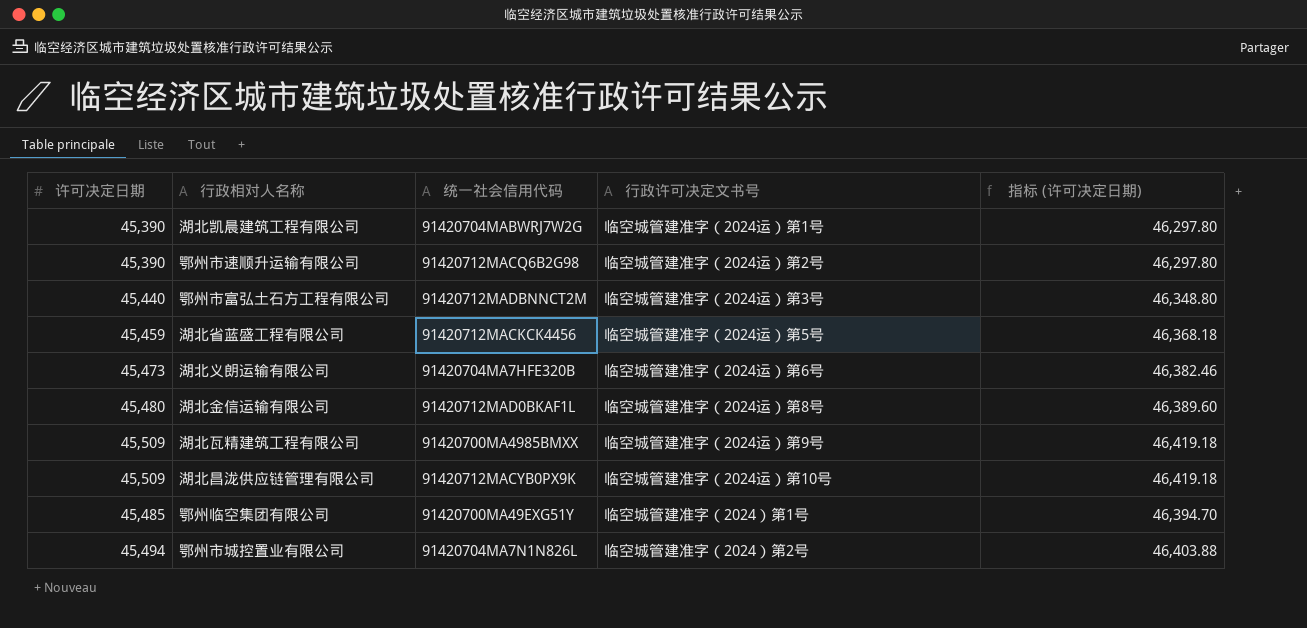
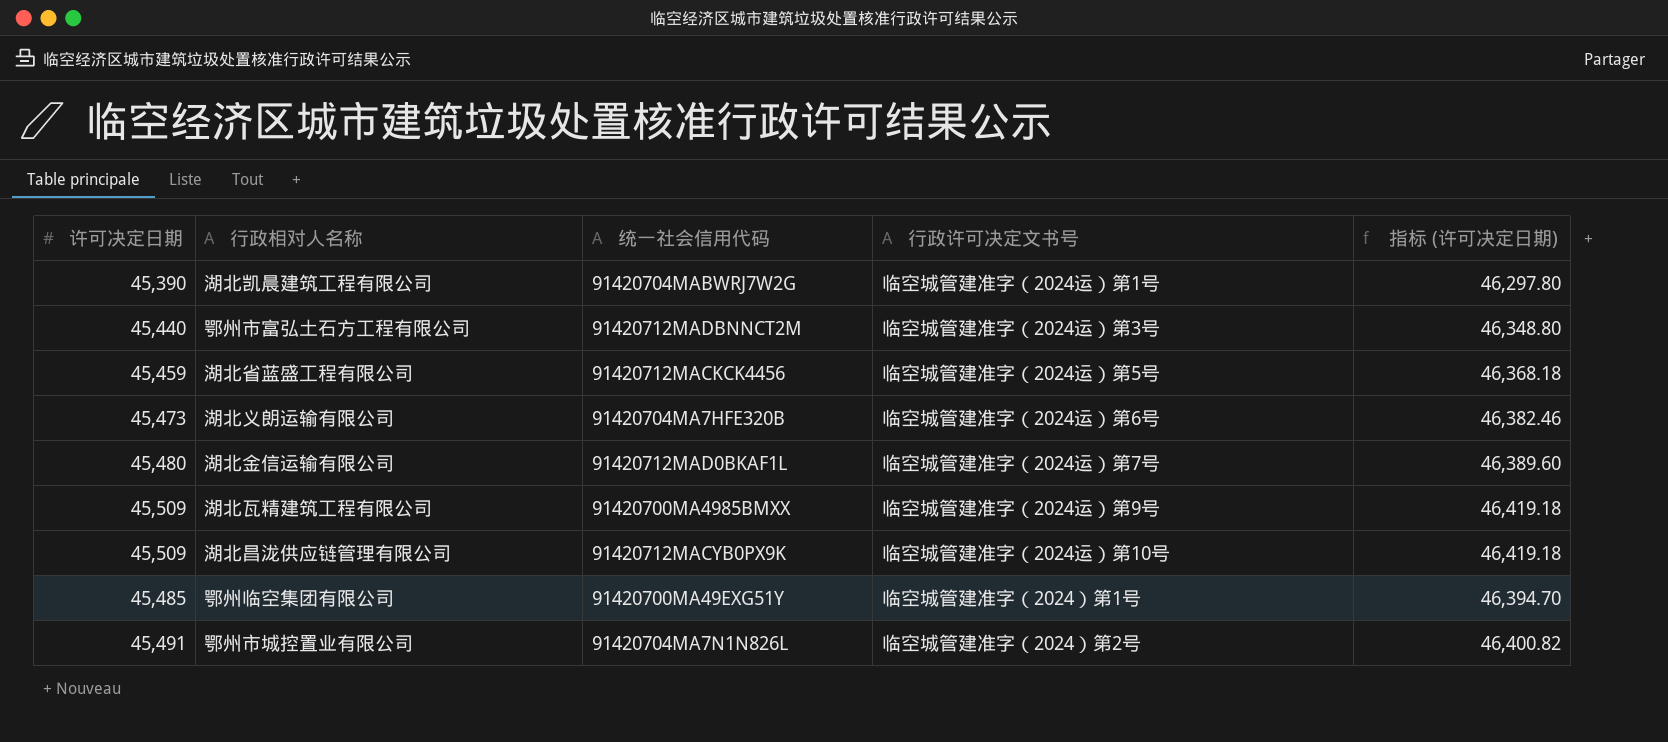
row 鄂州市速顺升运输有限公司: 45,390 | 91420712MACQ6B2G98 | 临空城管建准字（2024运）第2号 | 46,297.80 -> none
湖北金信运输有限公司 | 行政许可决定文书号: 临空城管建准字（2024运）第8号 -> 临空城管建准字（2024运）第7号
鄂州市城控置业有限公司 | 许可决定日期: 45,494 -> 45,491
鄂州市城控置业有限公司 | 指标 (许可决定日期): 46,403.88 -> 46,400.82

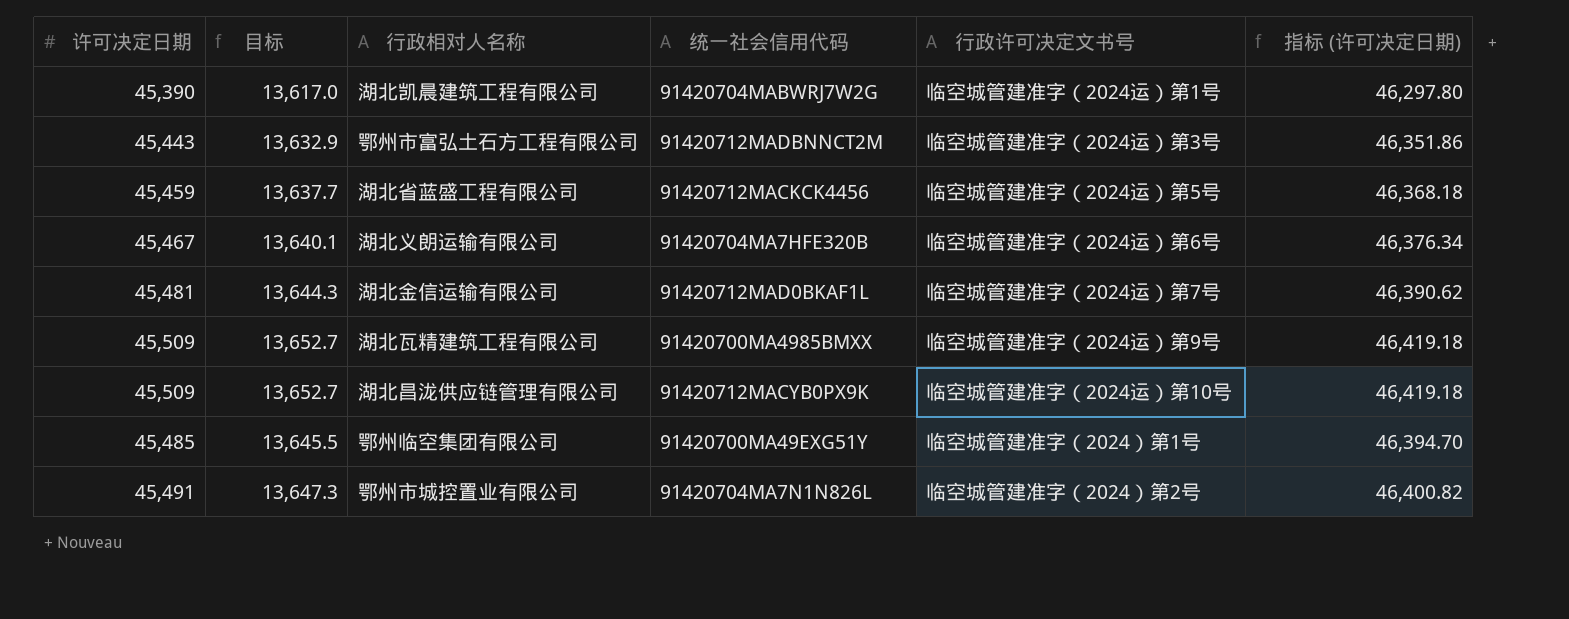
column 目标 | formula: none -> [许可决定日期] * 0.3
鄂州市富弘土石方工程有限公司 | 许可决定日期: 45,440 -> 45,443
鄂州市富弘土石方工程有限公司 | 指标 (许可决定日期): 46,348.80 -> 46,351.86
湖北义朗运输有限公司 | 许可决定日期: 45,473 -> 45,467
湖北义朗运输有限公司 | 指标 (许可决定日期): 46,382.46 -> 46,376.34
湖北金信运输有限公司 | 许可决定日期: 45,480 -> 45,481
湖北金信运输有限公司 | 指标 (许可决定日期): 46,389.60 -> 46,390.62

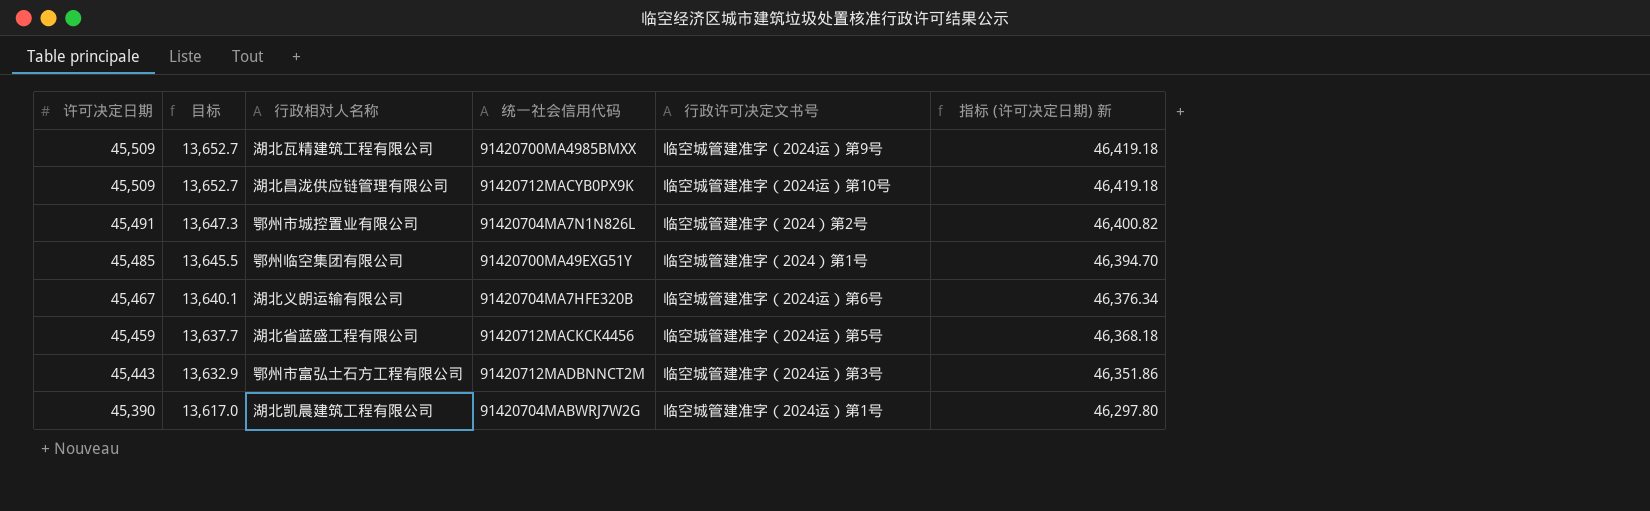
row order: none -> 许可决定日期 descending
column name: 指标 (许可决定日期) -> 指标 (许可决定日期) 新
row 湖北金信运输有限公司: 45,481 | 13,644.3 | 91420712MAD0BKAF1L | 临空城管建准字（2024运）第7号 | 46,390.62 -> none

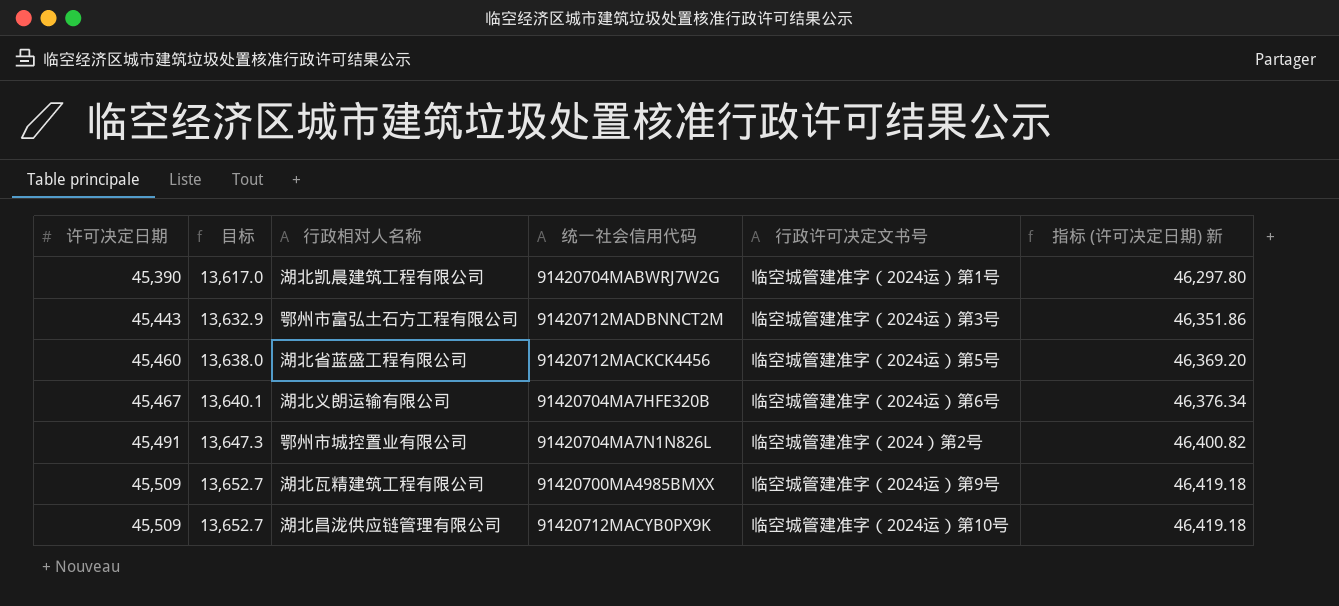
row order: 许可决定日期 descending -> 许可决定日期 ascending
row 鄂州临空集团有限公司: 45,485 | 13,645.5 | 91420700MA49EXG51Y | 临空城管建准字（2024）第1号 | 46,394.70 -> none
湖北省蓝盛工程有限公司 | 许可决定日期: 45,459 -> 45,460
湖北省蓝盛工程有限公司 | 目标: 13,637.7 -> 13,638.0
湖北省蓝盛工程有限公司 | 指标 (许可决定日期) 新: 46,368.18 -> 46,369.20

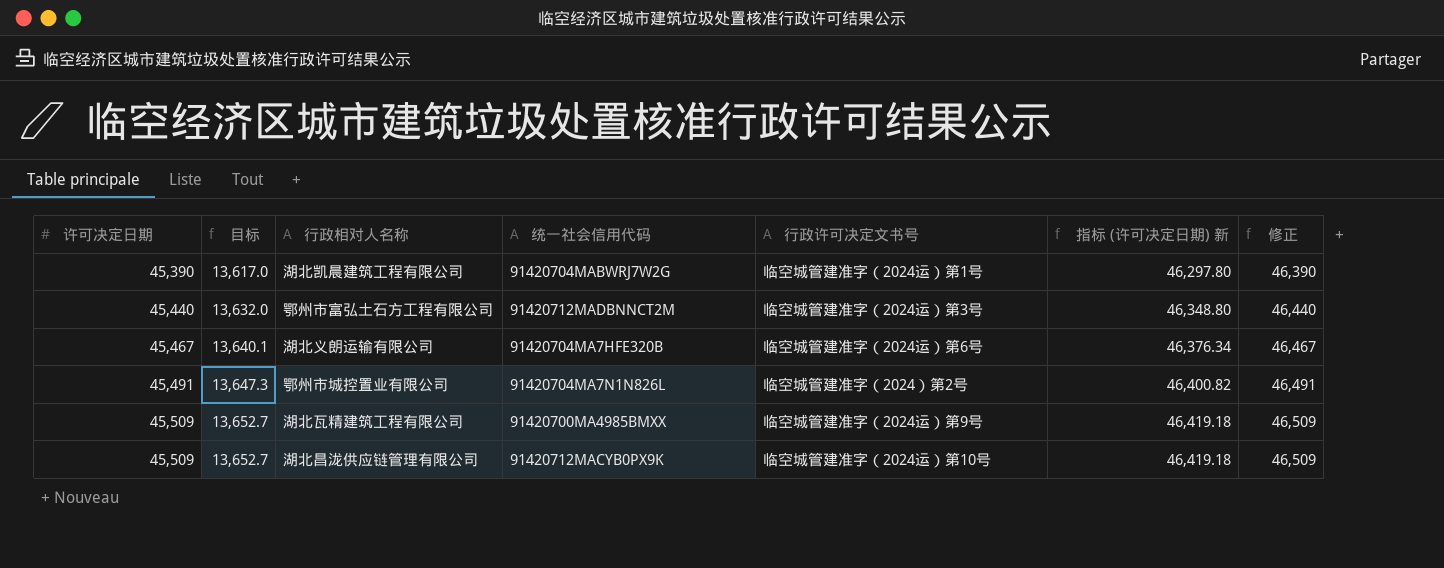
column 修正 | formula: none -> [许可决定日期] + 1000
row 湖北省蓝盛工程有限公司: 45,460 | 13,638.0 | 91420712MACKCK4456 | 临空城管建准字（2024运）第5号 | 46,369.20 -> none
鄂州市富弘土石方工程有限公司 | 许可决定日期: 45,443 -> 45,440
鄂州市富弘土石方工程有限公司 | 目标: 13,632.9 -> 13,632.0
鄂州市富弘土石方工程有限公司 | 指标 (许可决定日期) 新: 46,351.86 -> 46,348.80

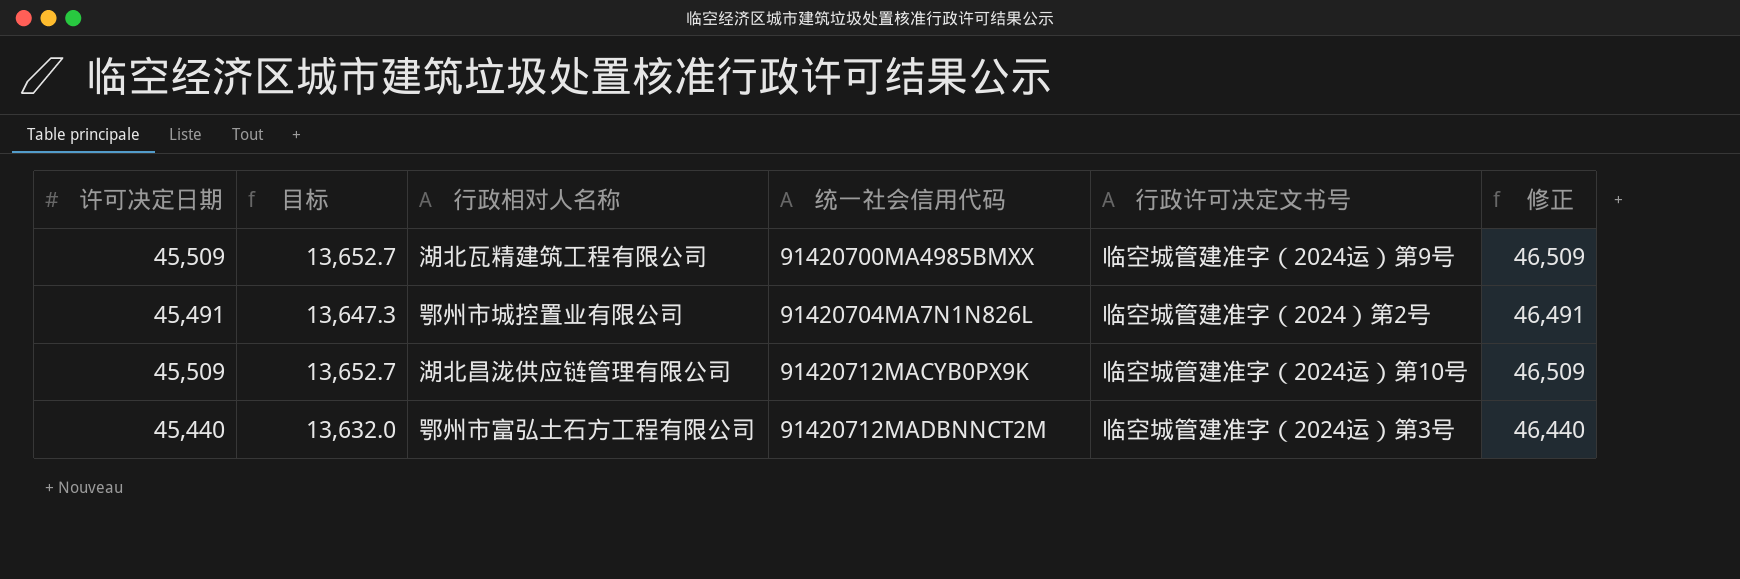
row order: 许可决定日期 ascending -> 统一社会信用代码 ascending
column 指标 (许可决定日期) 新 | formula: [许可决定日期] * 1.02 -> none
row 湖北凯晨建筑工程有限公司: 45,390 | 13,617.0 | 91420704MABWRJ7W2G | 临空城管建准字（2024运）第1号 | 46,297.80 | 46,390 -> none
row 湖北义朗运输有限公司: 45,467 | 13,640.1 | 91420704MA7HFE320B | 临空城管建准字（2024运）第6号 | 46,376.34 | 46,467 -> none

